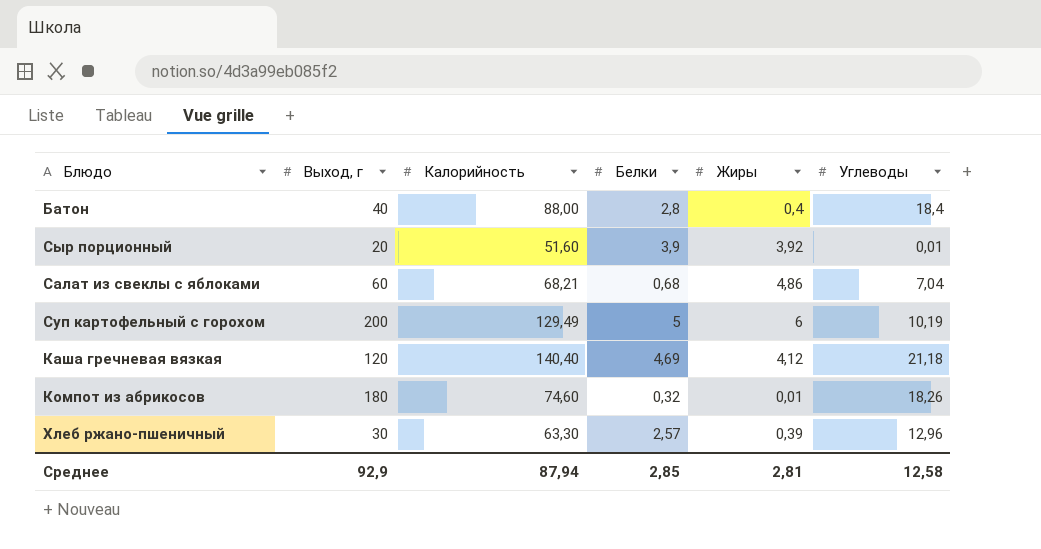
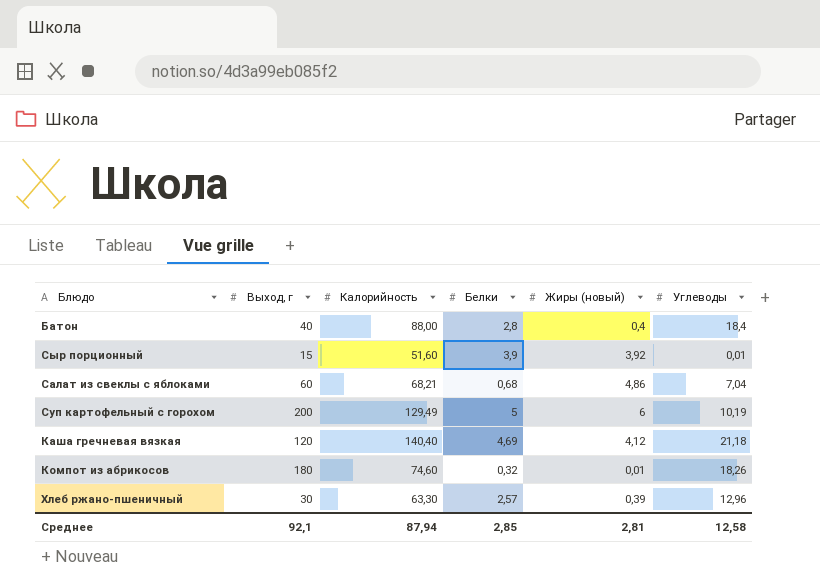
column name: Жиры -> Жиры (новый)
Сыр порционный | Выход, г: 20 -> 15
Среднее | Выход, г: 92,9 -> 92,1

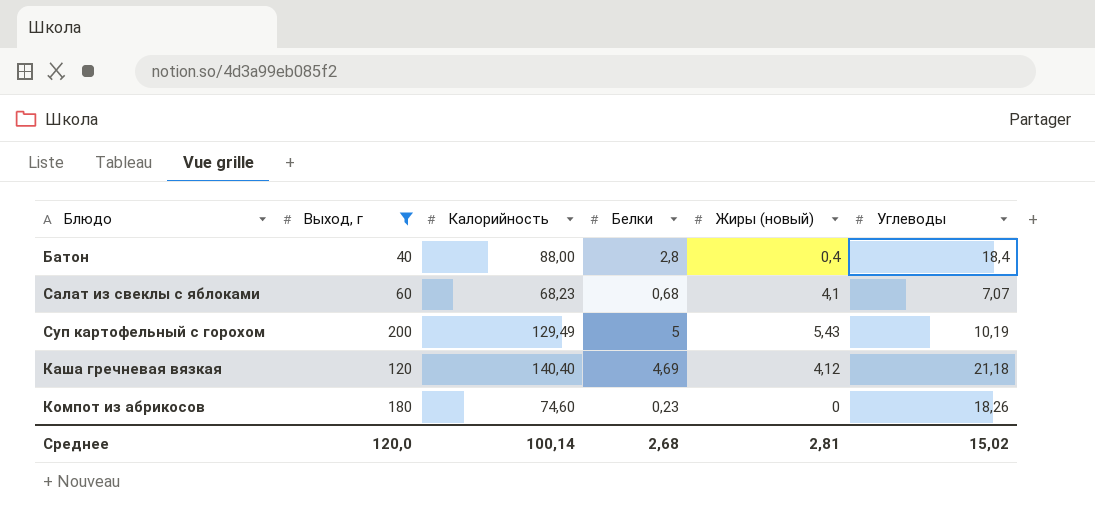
filter: none -> Выход, г >= 40
Салат из свеклы с яблоками | Калорийность: 68,21 -> 68,23
Салат из свеклы с яблоками | Жиры (новый): 4,86 -> 4,1
Салат из свеклы с яблоками | Углеводы: 7,04 -> 7,07
Суп картофельный с горохом | Жиры (новый): 6 -> 5,43
Компот из абрикосов | Белки: 0,32 -> 0,23
Компот из абрикосов | Жиры (новый): 0,01 -> 0
Среднее | Выход, г: 92,1 -> 120,0
Среднее | Калорийность: 87,94 -> 100,14
Среднее | Белки: 2,85 -> 2,68
Среднее | Углеводы: 12,58 -> 15,02

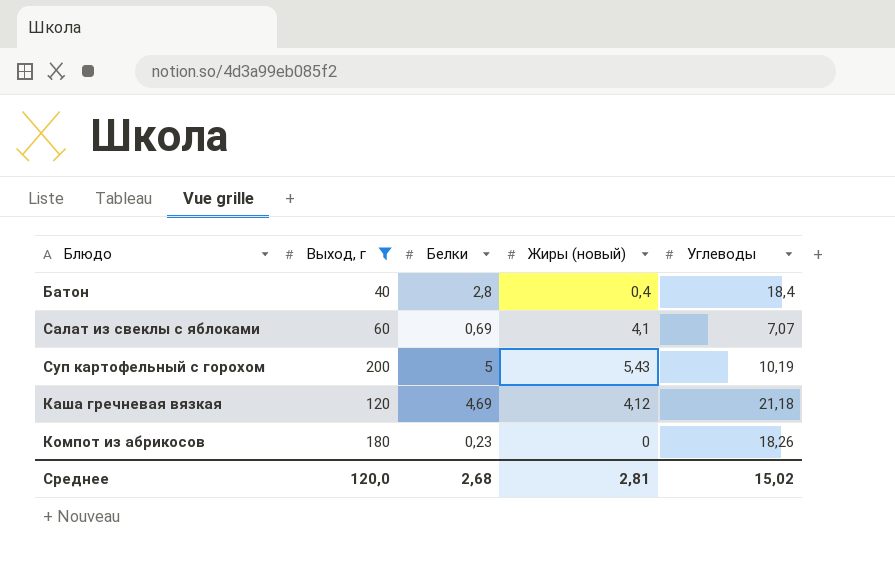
column Калорийность | position: 3 -> none
Салат из свеклы с яблоками | Белки: 0,68 -> 0,69

